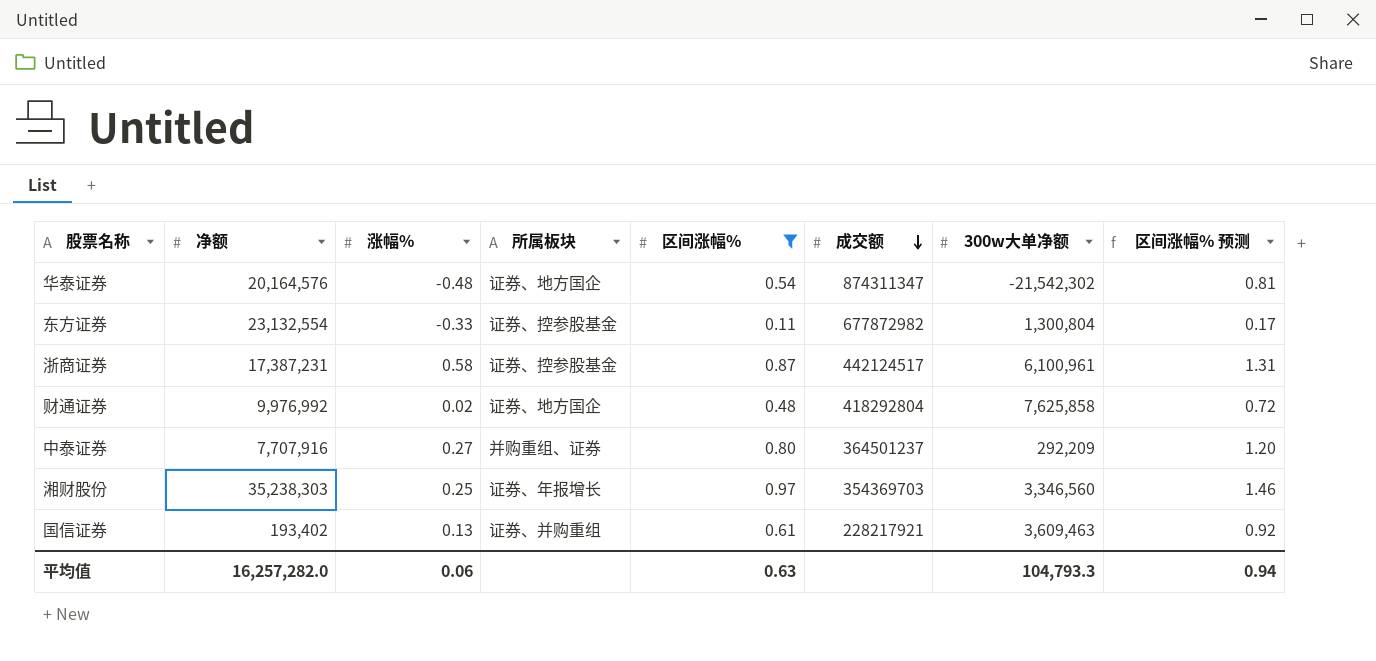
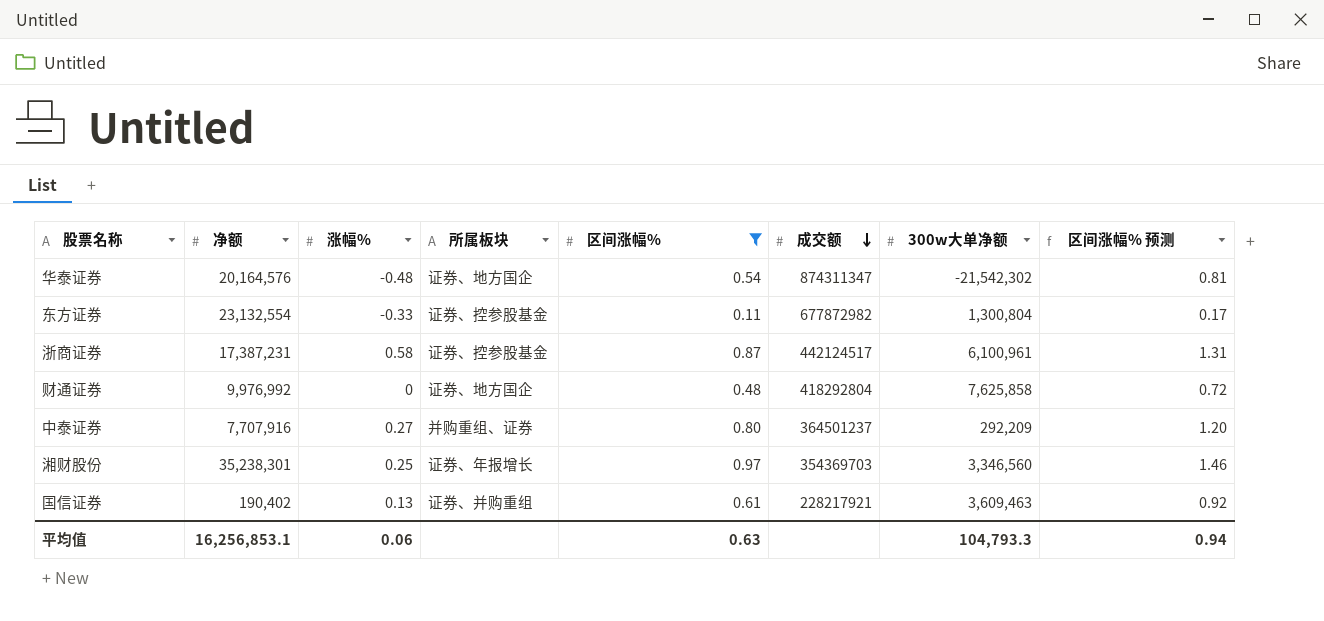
财通证券 | 涨幅%: 0.02 -> 0
湘财股份 | 净额: 35,238,303 -> 35,238,301
国信证券 | 净额: 193,402 -> 190,402
平均值 | 净额: 16,257,282.0 -> 16,256,853.1

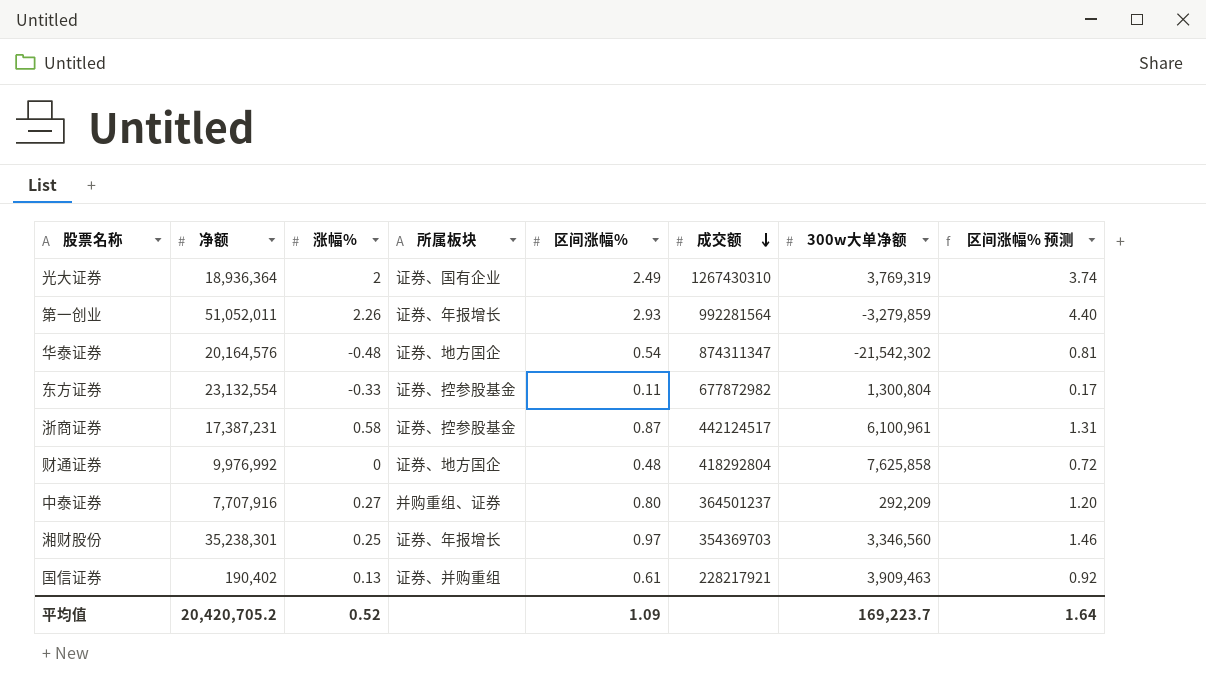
filter: 区间涨幅% <= 0.97 -> none
国信证券 | 300w大单净额: 3,609,463 -> 3,909,463
平均值 | 净额: 16,256,853.1 -> 20,420,705.2
平均值 | 涨幅%: 0.06 -> 0.52
平均值 | 区间涨幅%: 0.63 -> 1.09
平均值 | 300w大单净额: 104,793.3 -> 169,223.7
平均值 | 区间涨幅% 预测: 0.94 -> 1.64

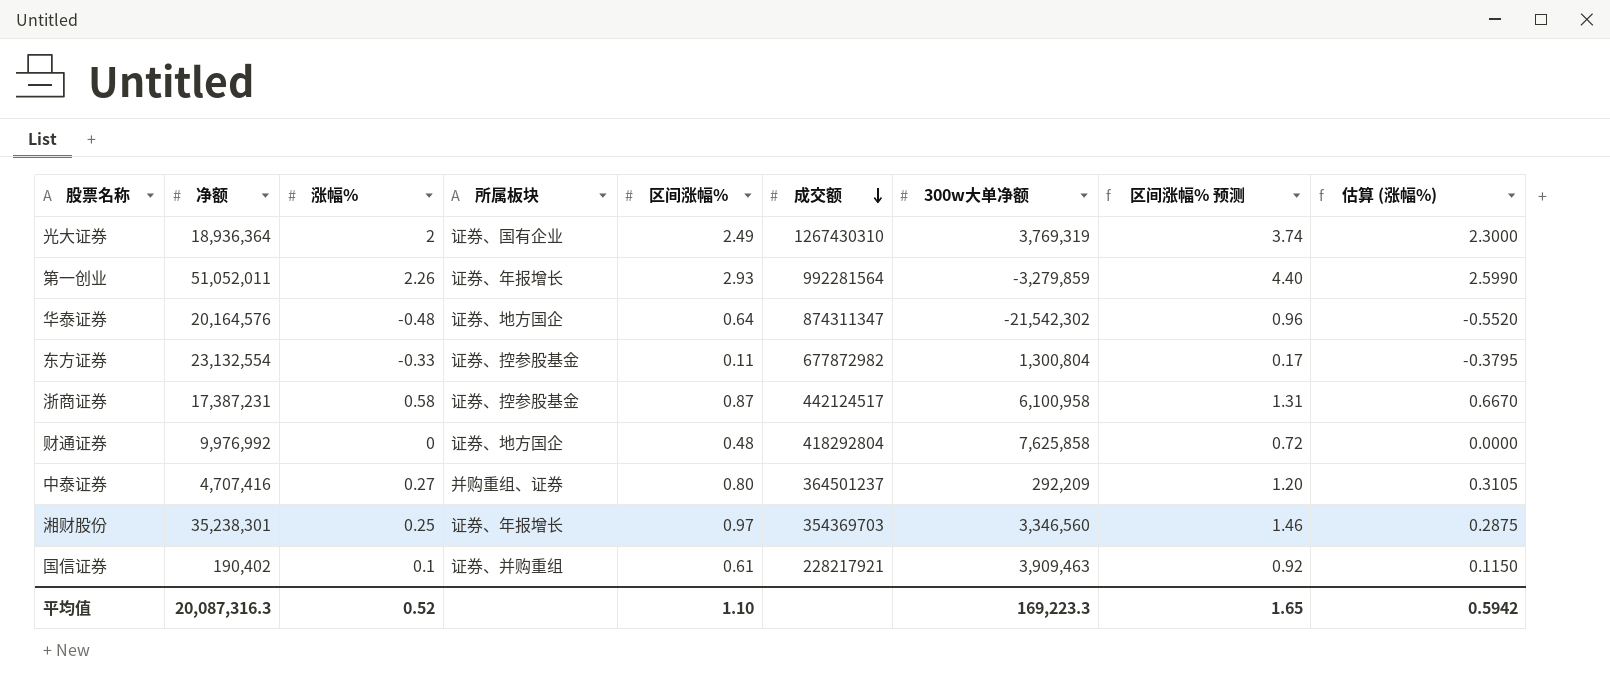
column 估算 (涨幅%) | formula: none -> [涨幅%] * 1.15
华泰证券 | 区间涨幅%: 0.54 -> 0.64
华泰证券 | 区间涨幅% 预测: 0.81 -> 0.96
浙商证券 | 300w大单净额: 6,100,961 -> 6,100,958
中泰证券 | 净额: 7,707,916 -> 4,707,416
国信证券 | 涨幅%: 0.13 -> 0.1
平均值 | 净额: 20,420,705.2 -> 20,087,316.3
平均值 | 区间涨幅%: 1.09 -> 1.10
平均值 | 300w大单净额: 169,223.7 -> 169,223.3
平均值 | 区间涨幅% 预测: 1.64 -> 1.65

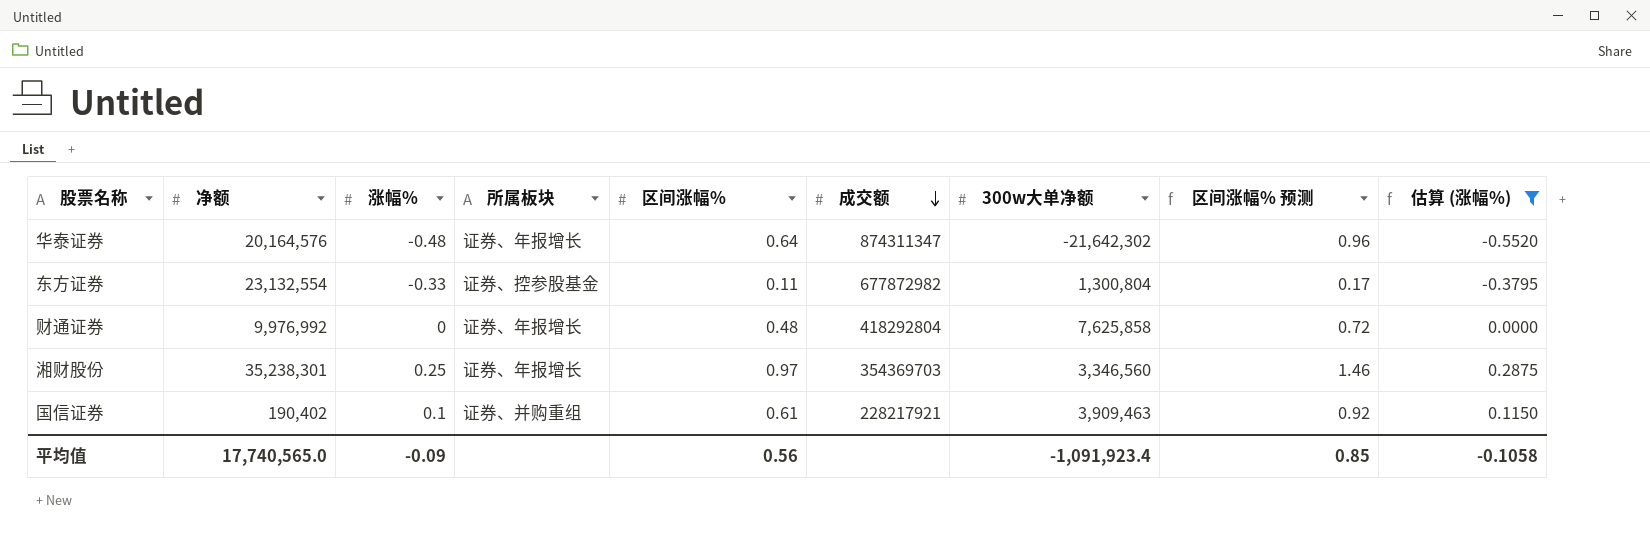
filter: none -> 估算 (涨幅%) <= 0.2875
华泰证券 | 所属板块: 证券、地方国企 -> 证券、年报增长
华泰证券 | 300w大单净额: -21,542,302 -> -21,642,302
财通证券 | 所属板块: 证券、地方国企 -> 证券、年报增长
平均值 | 净额: 20,087,316.3 -> 17,740,565.0
平均值 | 涨幅%: 0.52 -> -0.09
平均值 | 区间涨幅%: 1.10 -> 0.56
平均值 | 300w大单净额: 169,223.3 -> -1,091,923.4
平均值 | 区间涨幅% 预测: 1.65 -> 0.85
平均值 | 估算 (涨幅%): 0.5942 -> -0.1058

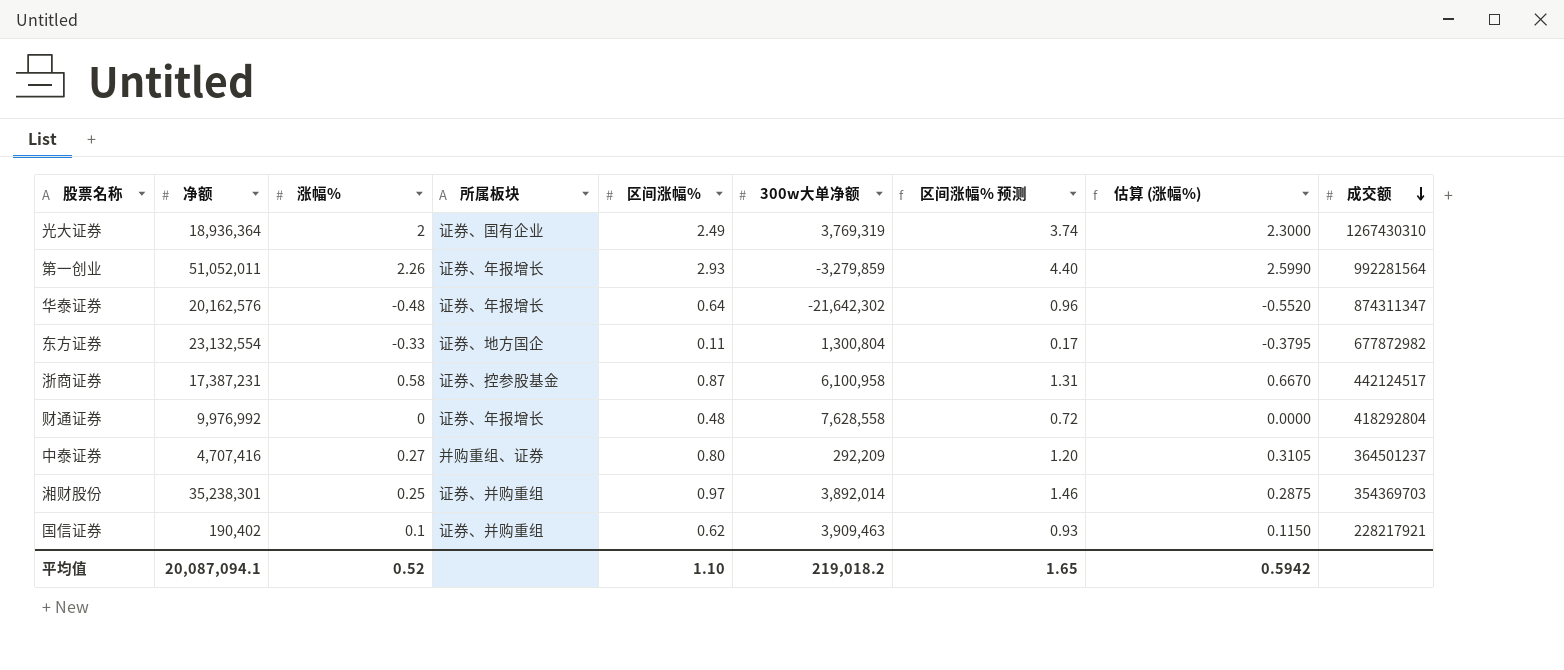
filter: 估算 (涨幅%) <= 0.2875 -> none
column 成交额 | position: 6 -> 9
华泰证券 | 净额: 20,164,576 -> 20,162,576
东方证券 | 所属板块: 证券、控参股基金 -> 证券、地方国企
财通证券 | 300w大单净额: 7,625,858 -> 7,628,558
湘财股份 | 所属板块: 证券、年报增长 -> 证券、并购重组
湘财股份 | 300w大单净额: 3,346,560 -> 3,892,014
国信证券 | 区间涨幅%: 0.61 -> 0.62
国信证券 | 区间涨幅% 预测: 0.92 -> 0.93
平均值 | 净额: 17,740,565.0 -> 20,087,094.1
平均值 | 涨幅%: -0.09 -> 0.52
平均值 | 区间涨幅%: 0.56 -> 1.10
平均值 | 300w大单净额: -1,091,923.4 -> 219,018.2
平均值 | 区间涨幅% 预测: 0.85 -> 1.65
平均值 | 估算 (涨幅%): -0.1058 -> 0.5942

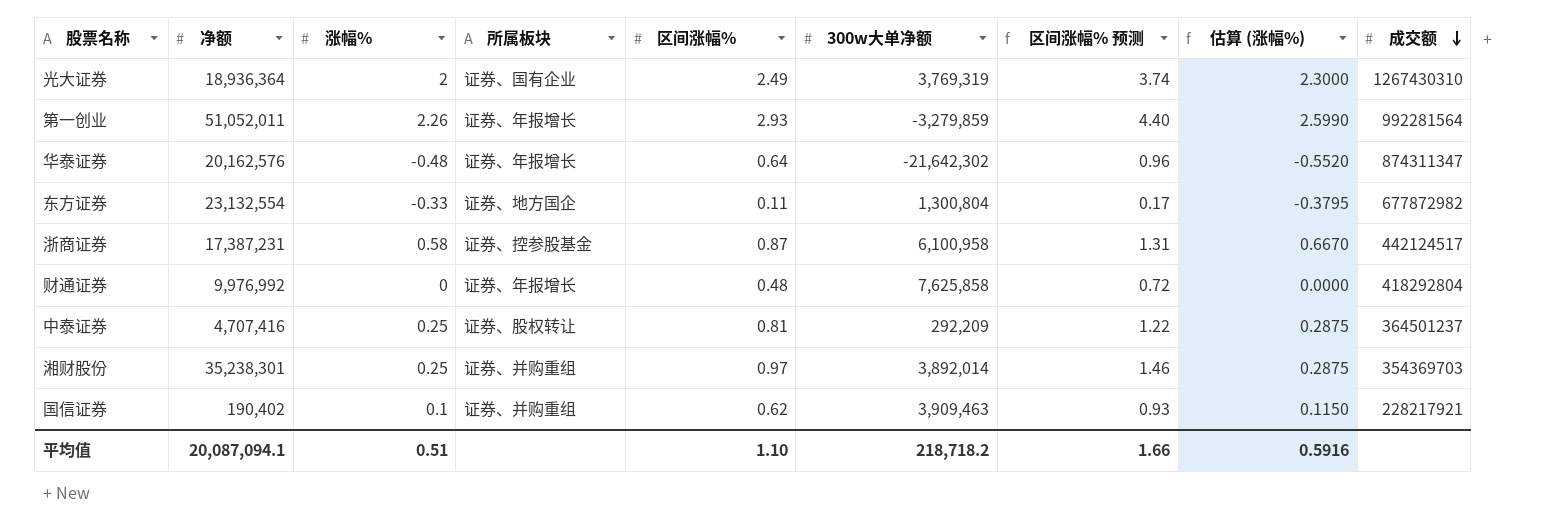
财通证券 | 300w大单净额: 7,628,558 -> 7,625,858
中泰证券 | 涨幅%: 0.27 -> 0.25
中泰证券 | 所属板块: 并购重组、证券 -> 证券、股权转让
中泰证券 | 区间涨幅%: 0.80 -> 0.81
中泰证券 | 区间涨幅% 预测: 1.20 -> 1.22
中泰证券 | 估算 (涨幅%): 0.3105 -> 0.2875
平均值 | 涨幅%: 0.52 -> 0.51
平均值 | 300w大单净额: 219,018.2 -> 218,718.2
平均值 | 区间涨幅% 预测: 1.65 -> 1.66
平均值 | 估算 (涨幅%): 0.5942 -> 0.5916

